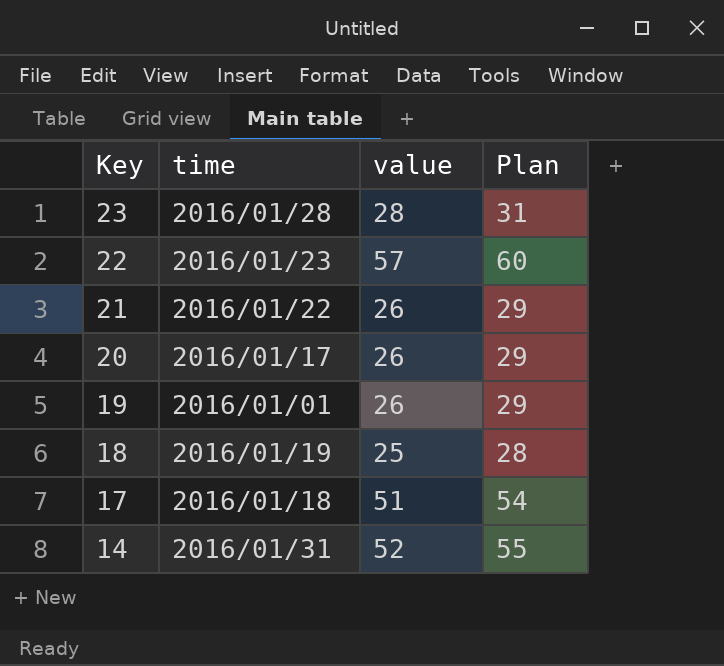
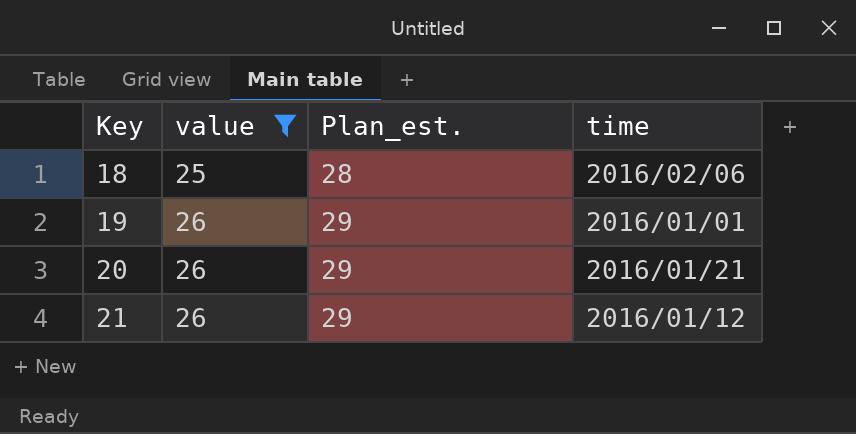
filter: none -> value <= 26
row order: Key descending -> Key ascending
column name: Plan -> Plan_est.
column time | position: 2 -> 4
18 | time: 2016/01/19 -> 2016/02/06
20 | time: 2016/01/17 -> 2016/01/21
21 | time: 2016/01/22 -> 2016/01/12

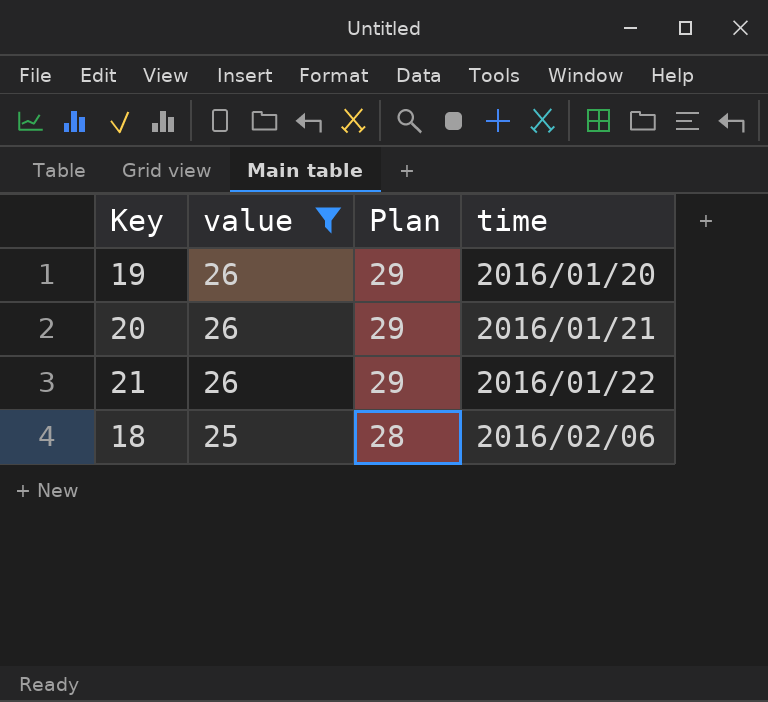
row order: Key ascending -> value descending
column name: Plan_est. -> Plan
19 | time: 2016/01/01 -> 2016/01/20
21 | time: 2016/01/12 -> 2016/01/22

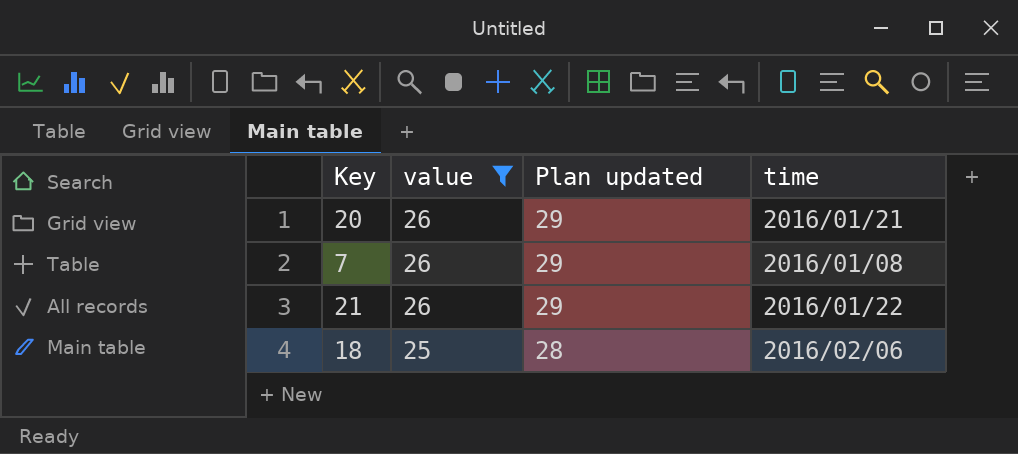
column name: Plan -> Plan updated
row 19: 26 | 29 | 2016/01/20 -> none
row 7: none -> 26 | 29 | 2016/01/08

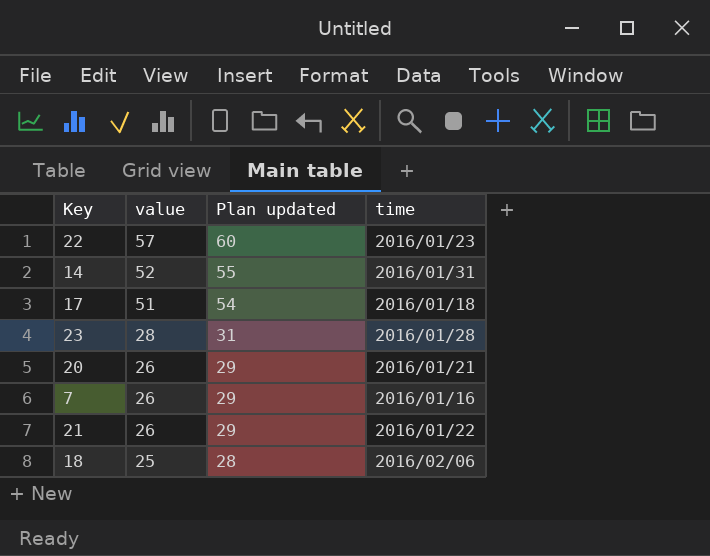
filter: value <= 26 -> none
7 | time: 2016/01/08 -> 2016/01/16

